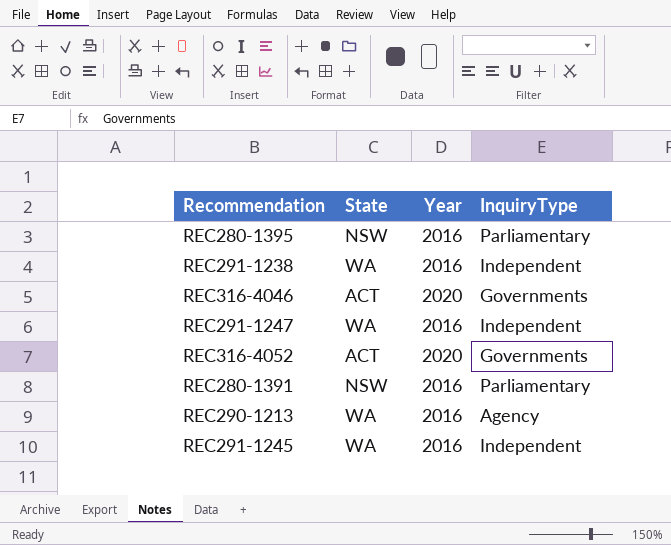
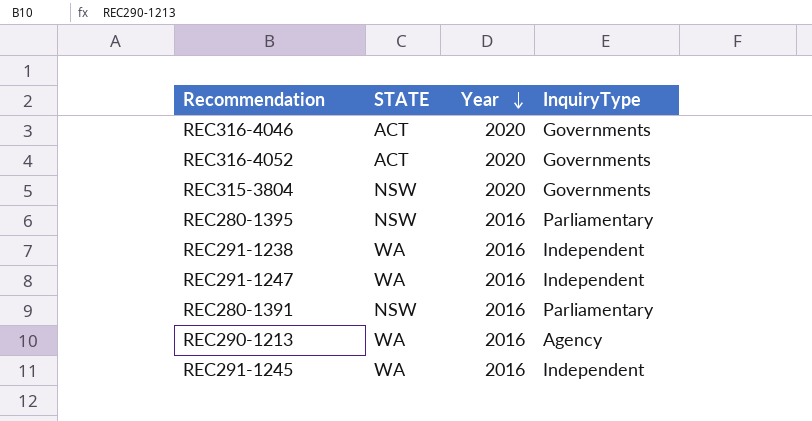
row order: none -> Year descending
column name: State -> STATE
row REC315-3804: none -> NSW | 2020 | Governments

